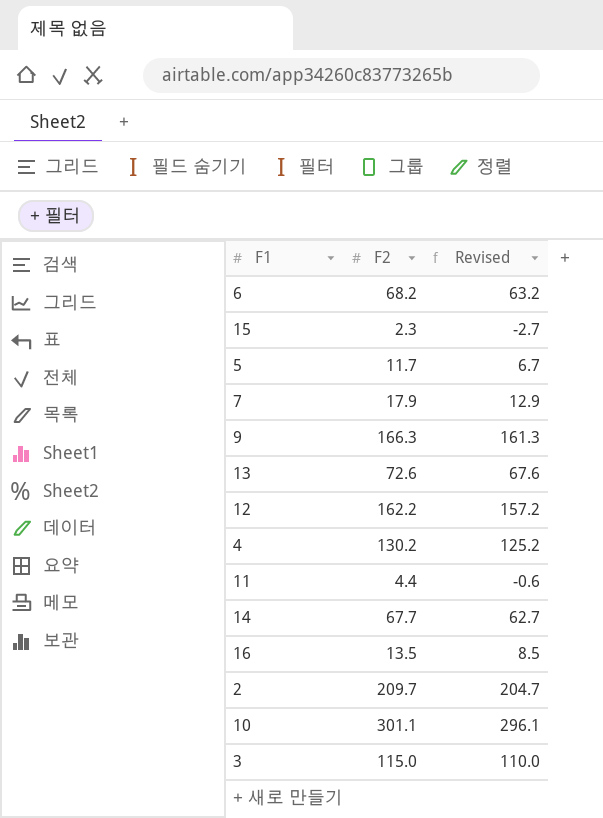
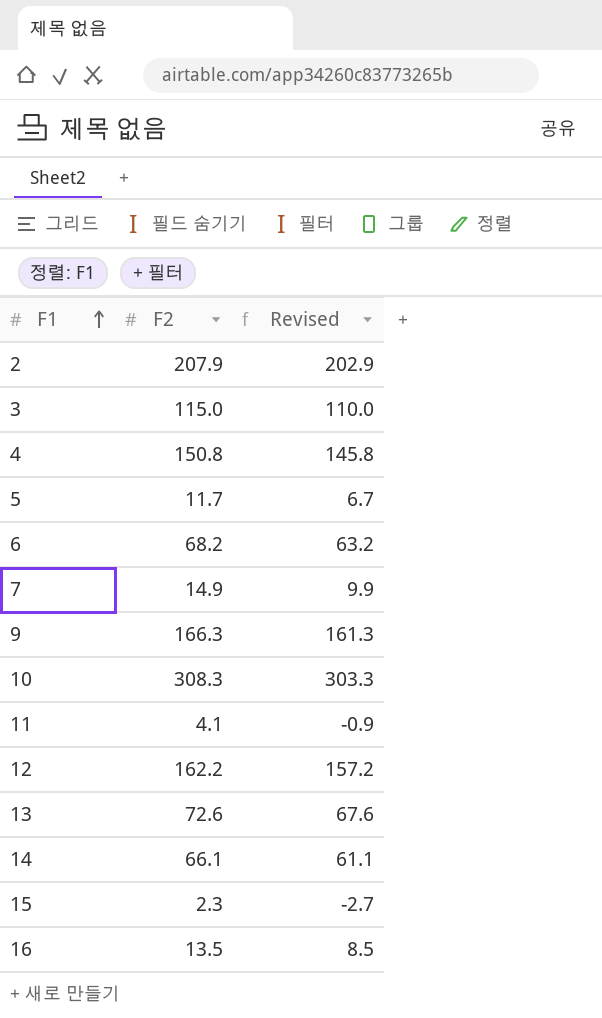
row order: none -> F1 ascending
2 | F2: 209.7 -> 207.9
2 | Revised: 204.7 -> 202.9
4 | F2: 130.2 -> 150.8
4 | Revised: 125.2 -> 145.8
7 | F2: 17.9 -> 14.9
7 | Revised: 12.9 -> 9.9
10 | F2: 301.1 -> 308.3
10 | Revised: 296.1 -> 303.3
11 | F2: 4.4 -> 4.1
11 | Revised: -0.6 -> -0.9
14 | F2: 67.7 -> 66.1
14 | Revised: 62.7 -> 61.1

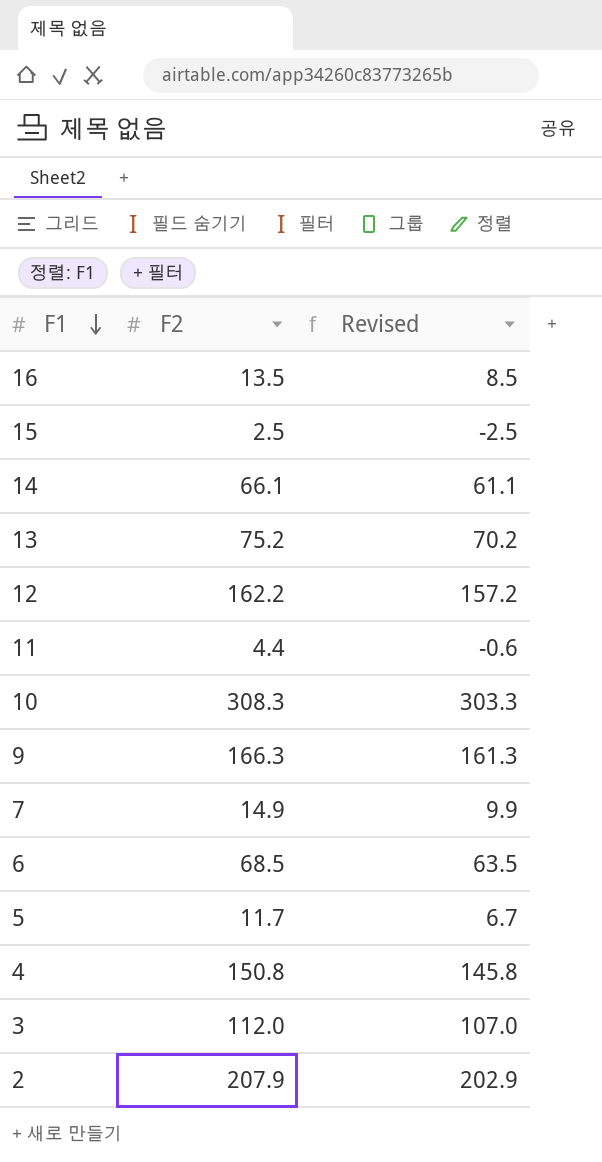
row order: F1 ascending -> F1 descending
15 | F2: 2.3 -> 2.5
15 | Revised: -2.7 -> -2.5
13 | F2: 72.6 -> 75.2
13 | Revised: 67.6 -> 70.2
11 | F2: 4.1 -> 4.4
11 | Revised: -0.9 -> -0.6
6 | F2: 68.2 -> 68.5
6 | Revised: 63.2 -> 63.5
3 | F2: 115.0 -> 112.0
3 | Revised: 110.0 -> 107.0

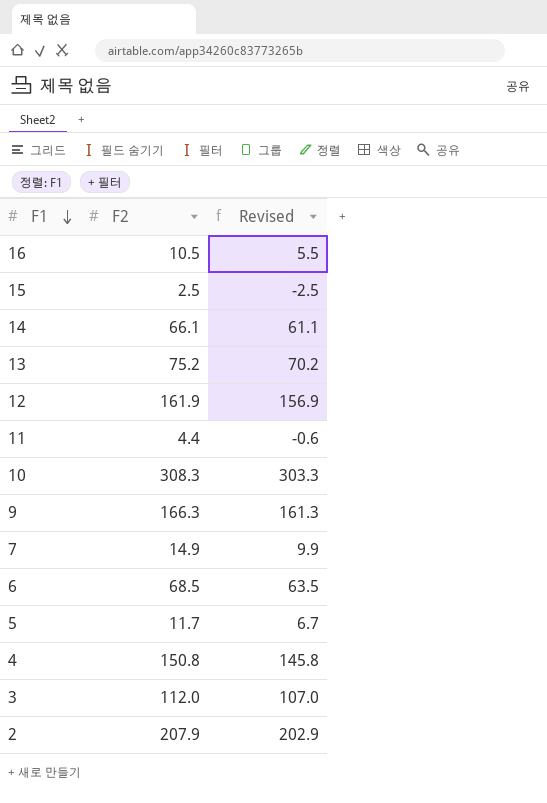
16 | F2: 13.5 -> 10.5
16 | Revised: 8.5 -> 5.5
12 | F2: 162.2 -> 161.9
12 | Revised: 157.2 -> 156.9

